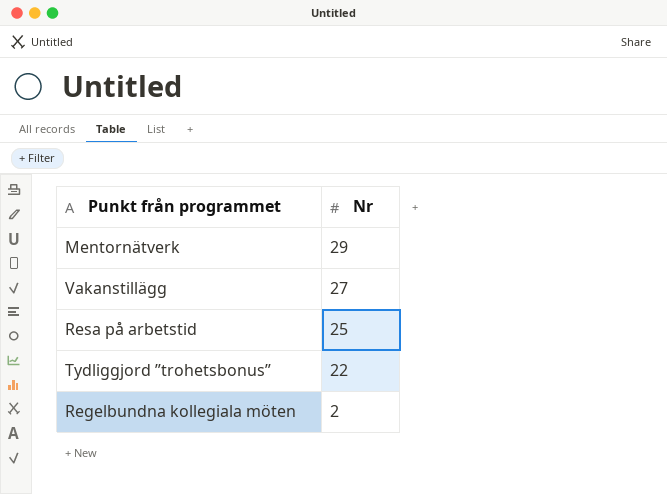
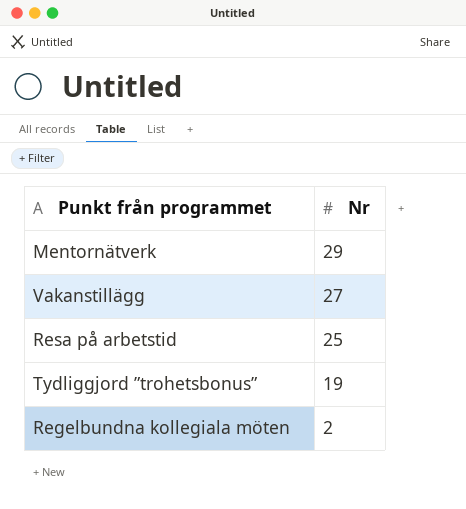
Tydliggjord ”trohetsbonus” | Nr: 22 -> 19

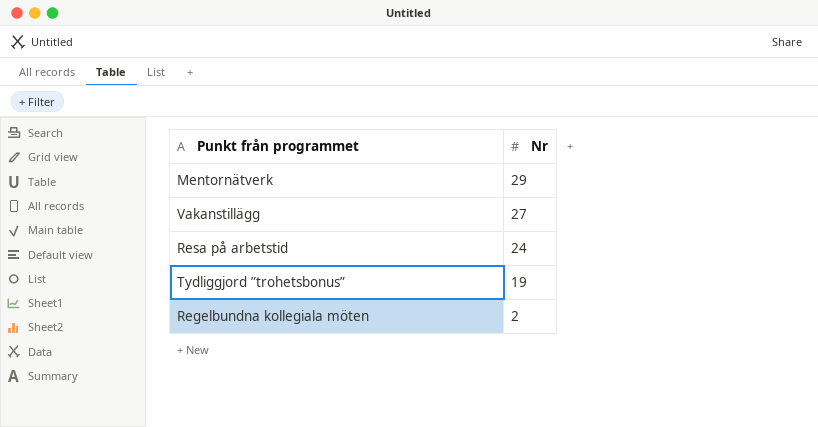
Resa på arbetstid | Nr: 25 -> 24

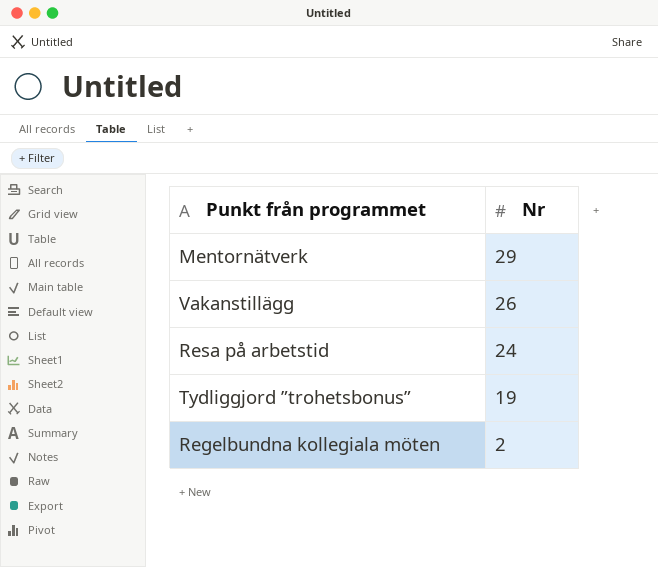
Vakanstillägg | Nr: 27 -> 26

